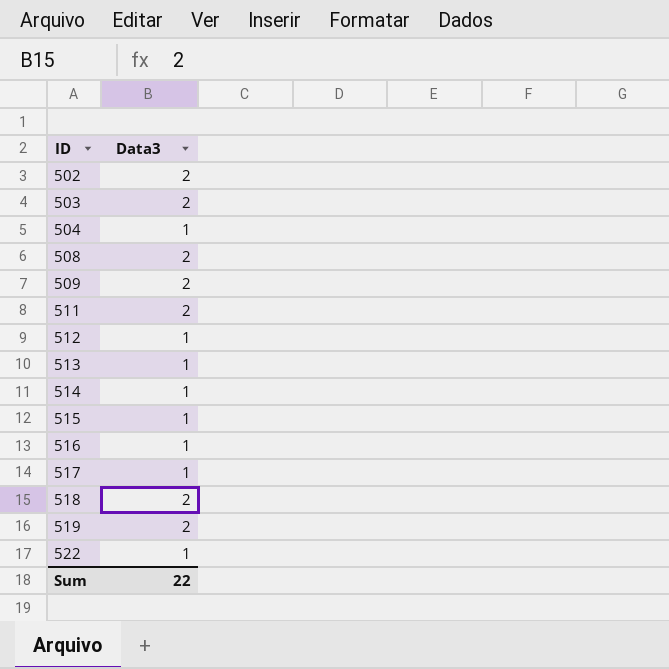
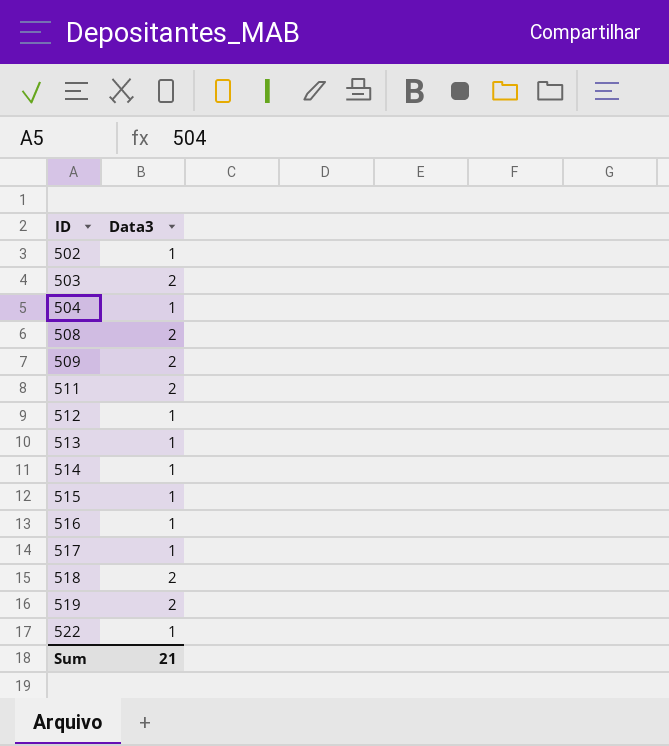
502 | Data3: 2 -> 1
Sum | Data3: 22 -> 21

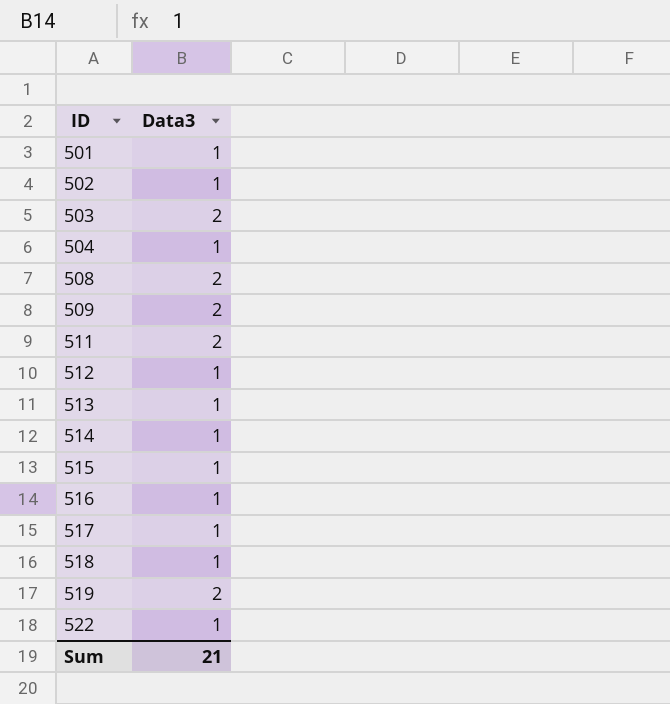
row 501: none -> 1
518 | Data3: 2 -> 1

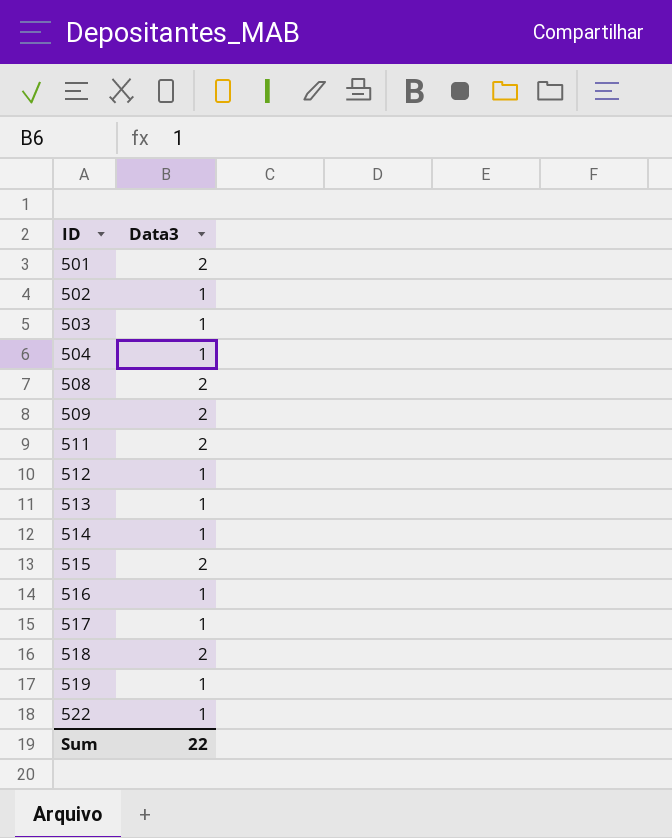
501 | Data3: 1 -> 2
503 | Data3: 2 -> 1
515 | Data3: 1 -> 2
518 | Data3: 1 -> 2
519 | Data3: 2 -> 1
Sum | Data3: 21 -> 22

